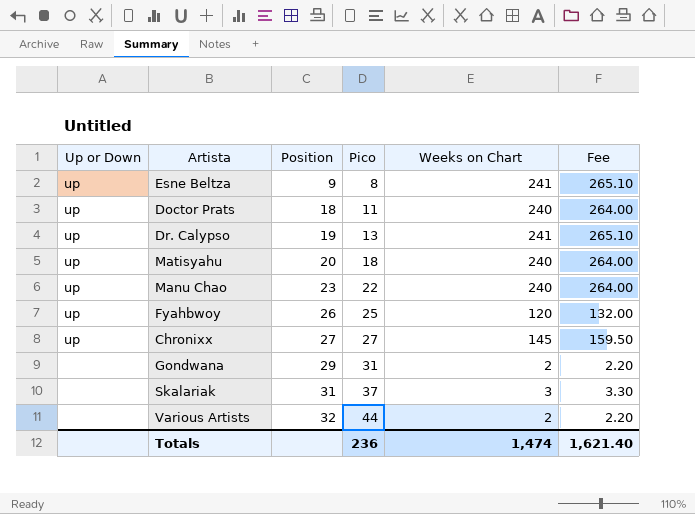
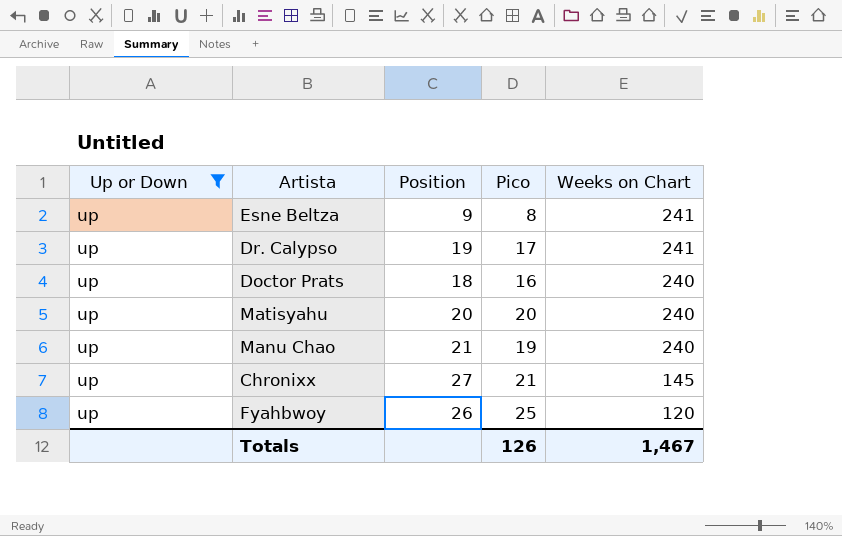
filter: none -> Up or Down = up
row order: Position ascending -> Weeks on Chart descending
column Fee | formula: [Weeks on Chart] * 1.1 -> none
Dr. Calypso | Pico: 13 -> 17
Doctor Prats | Pico: 11 -> 16
Matisyahu | Pico: 18 -> 20
Manu Chao | Position: 23 -> 21
Manu Chao | Pico: 22 -> 19
Chronixx | Pico: 27 -> 21
Totals | Pico: 236 -> 126
Totals | Weeks on Chart: 1,474 -> 1,467

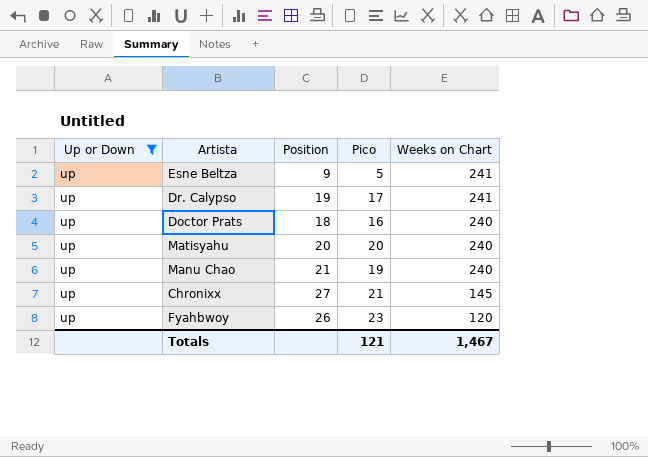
Esne Beltza | Pico: 8 -> 5
Fyahbwoy | Pico: 25 -> 23
Totals | Pico: 126 -> 121

